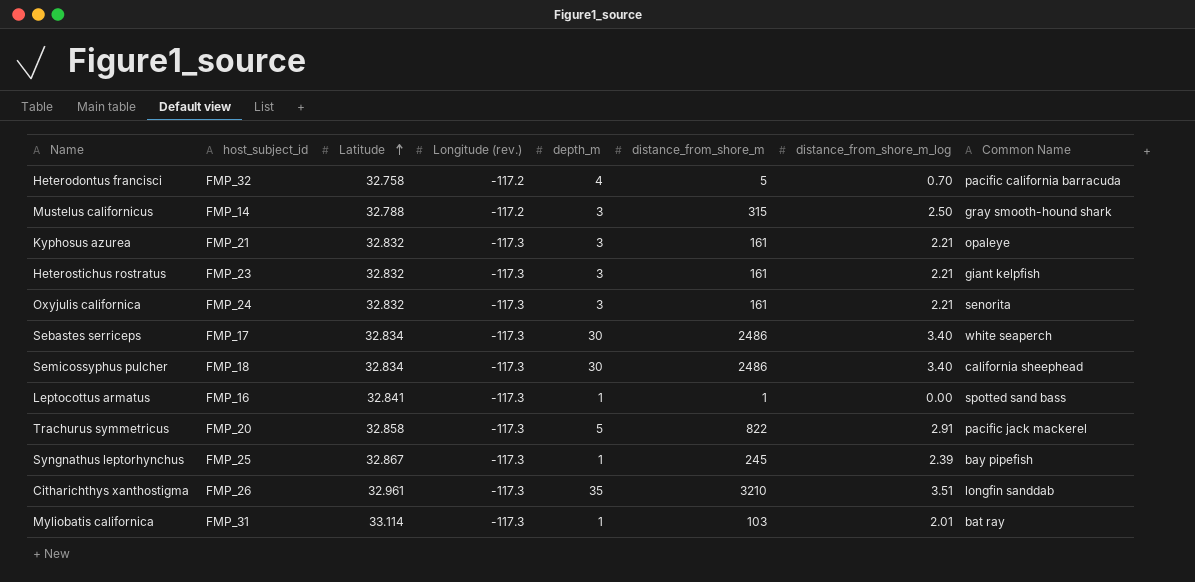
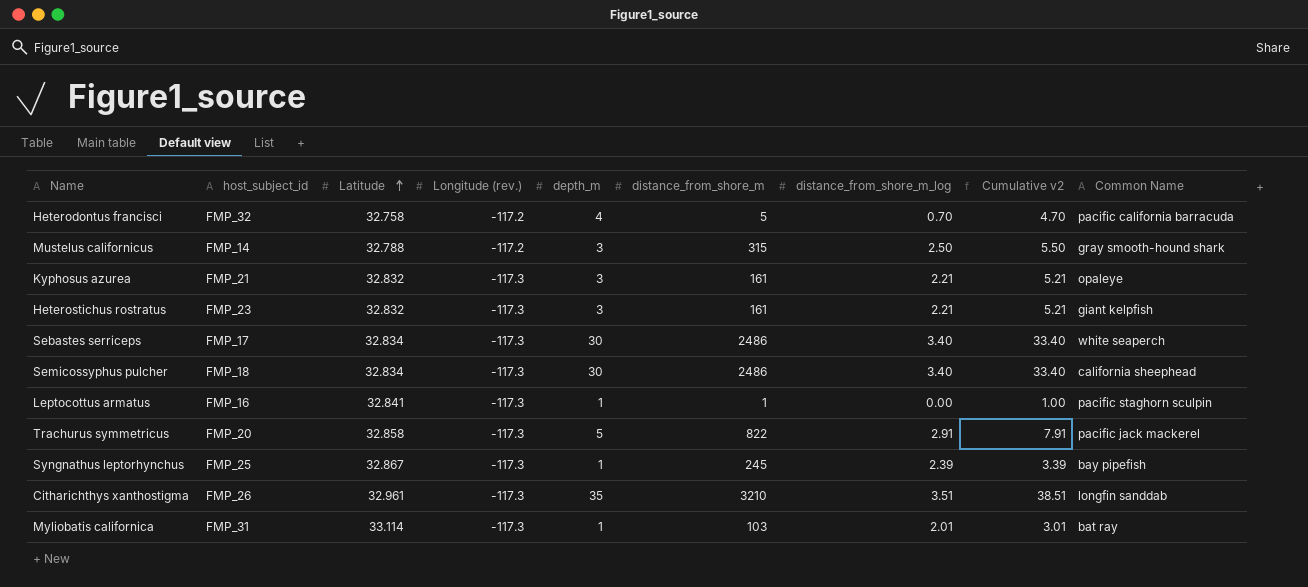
column Cumulative v2 | formula: none -> [depth_m] + [distance_from_shore_m_log]
row Oxyjulis californica: FMP_24 | 32.832 | -117.3 | 3 | 161 | 2.21 | senorita -> none
Leptocottus armatus | Common Name: spotted sand bass -> pacific staghorn sculpin

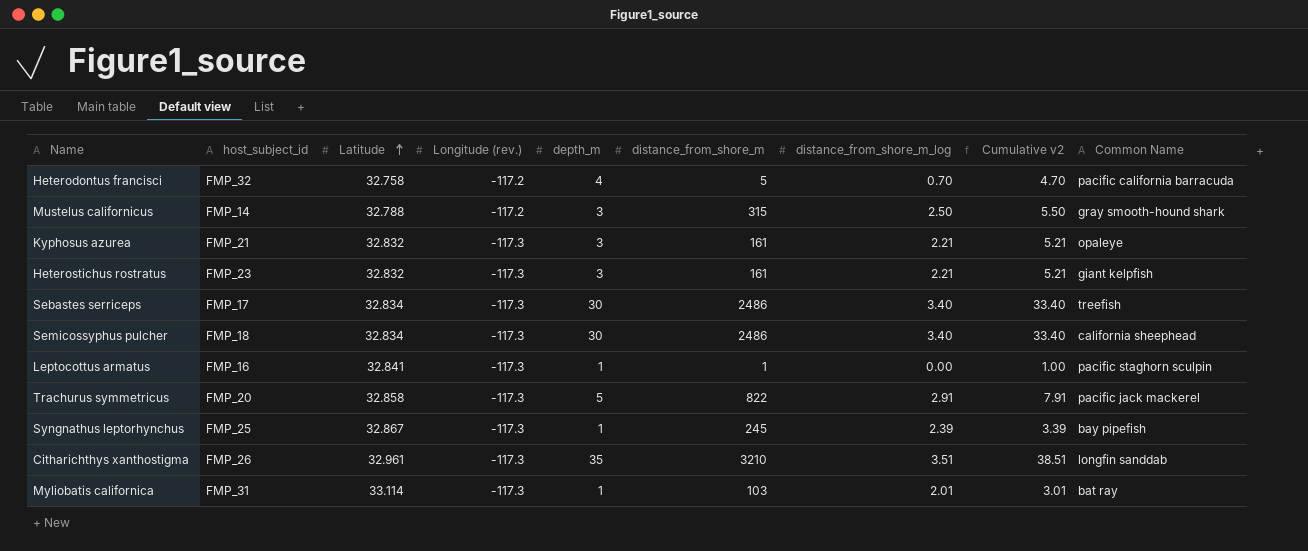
Sebastes serriceps | Common Name: white seaperch -> treefish

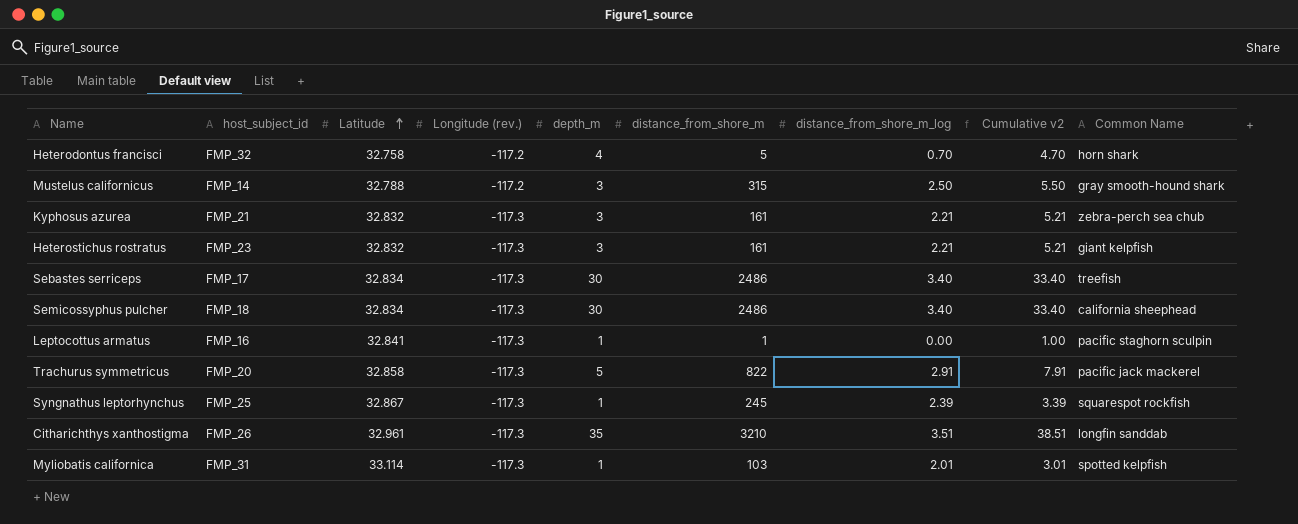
Heterodontus francisci | Common Name: pacific california barracuda -> horn shark
Kyphosus azurea | Common Name: opaleye -> zebra-perch sea chub
Syngnathus leptorhynchus | Common Name: bay pipefish -> squarespot rockfish
Myliobatis californica | Common Name: bat ray -> spotted kelpfish

